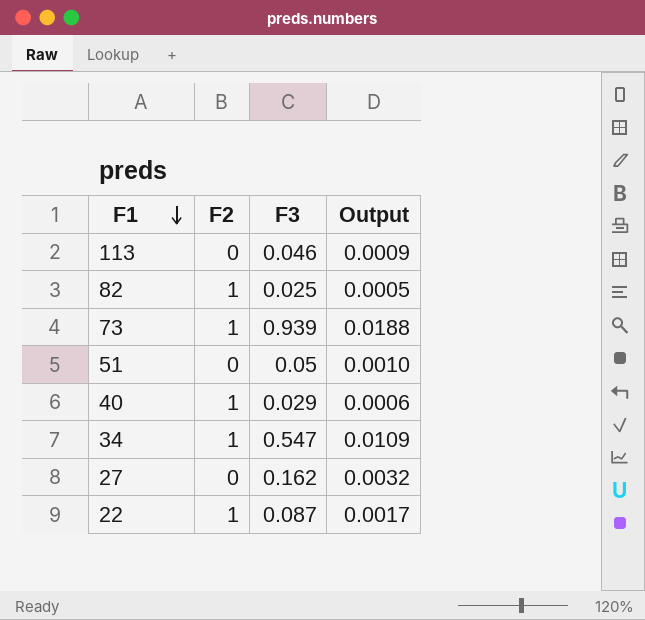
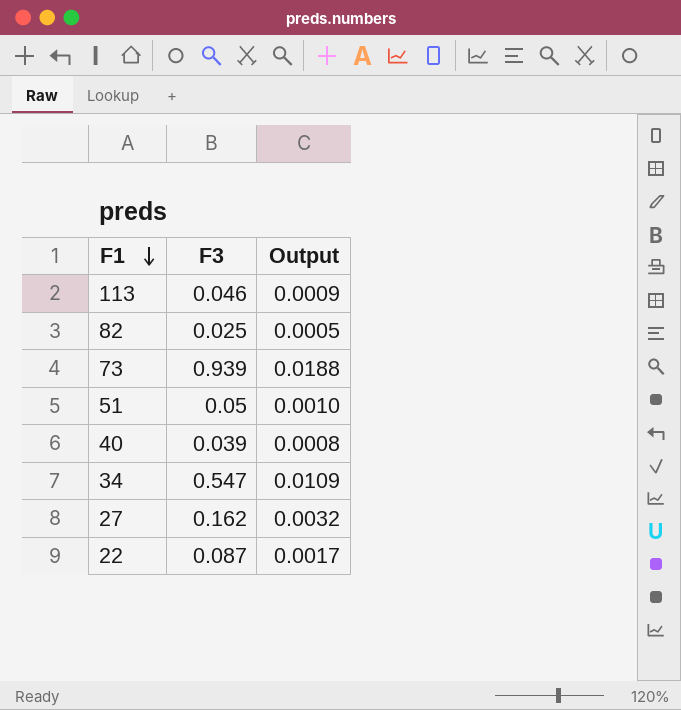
column F2 | position: 2 -> none
40 | F3: 0.029 -> 0.039
40 | Output: 0.0006 -> 0.0008

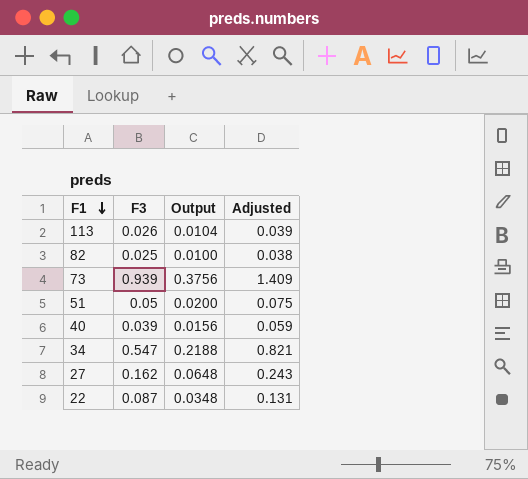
column Output | formula: [F3] * 0.02 -> [F3] * 0.4
column Adjusted | formula: none -> [F3] * 1.5
113 | F3: 0.046 -> 0.026

